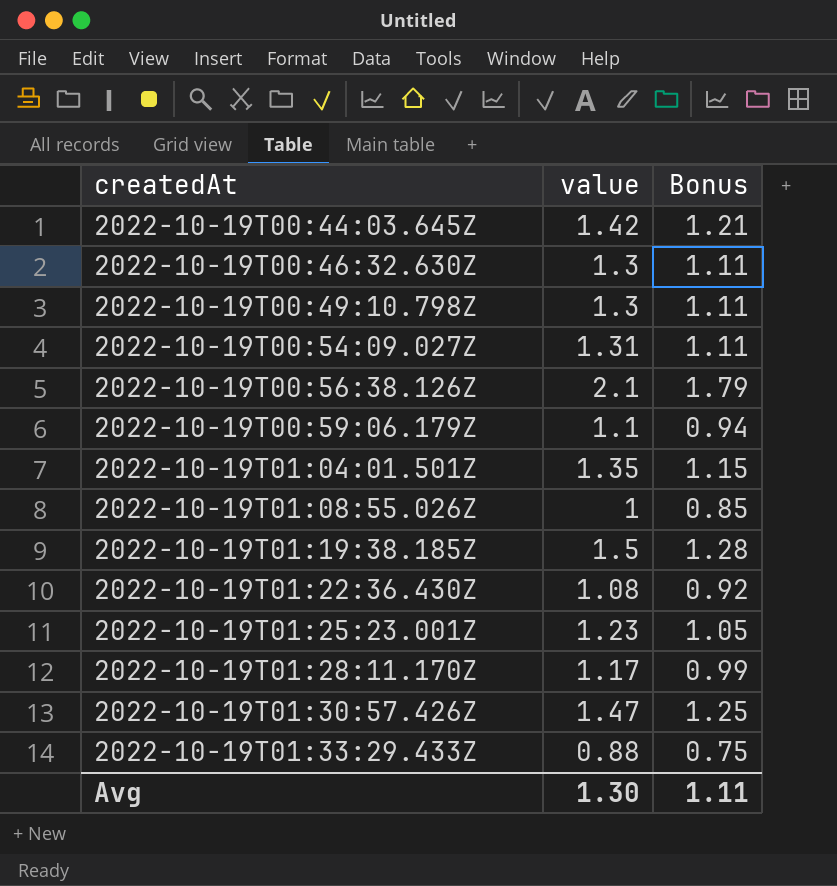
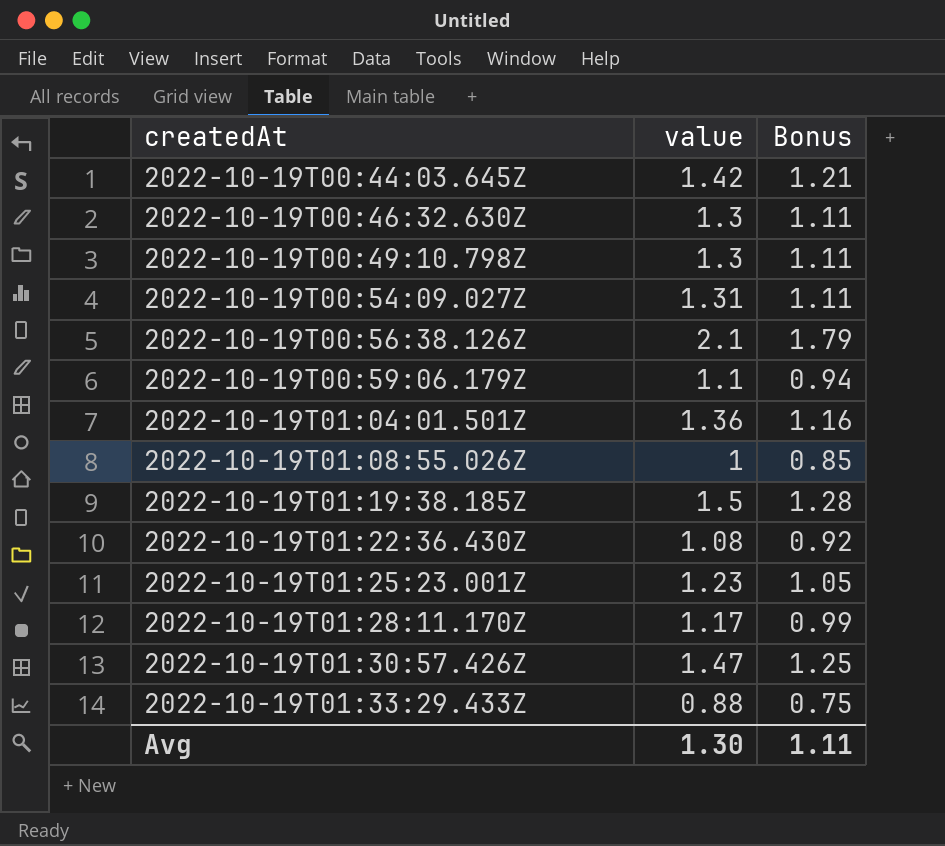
2022-10-19T01:04:01.501Z | value: 1.35 -> 1.36
2022-10-19T01:04:01.501Z | Bonus: 1.15 -> 1.16

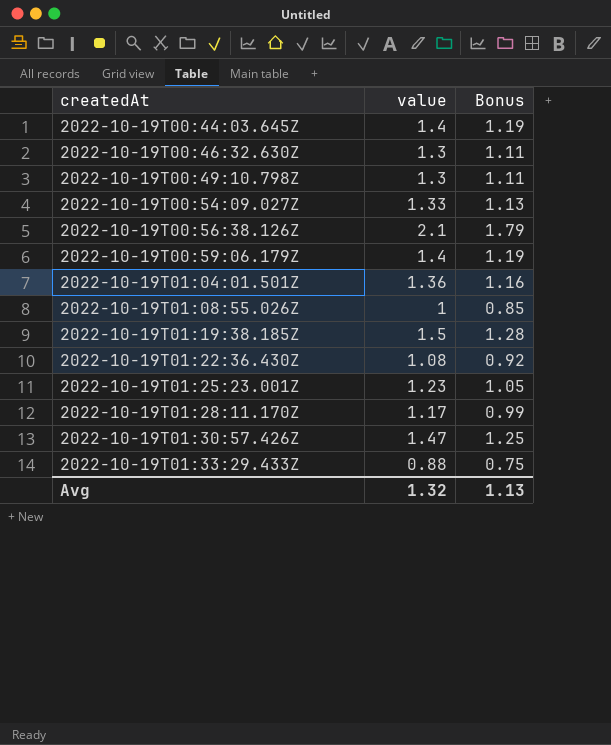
2022-10-19T00:44:03.645Z | value: 1.42 -> 1.4
2022-10-19T00:44:03.645Z | Bonus: 1.21 -> 1.19
2022-10-19T00:54:09.027Z | value: 1.31 -> 1.33
2022-10-19T00:54:09.027Z | Bonus: 1.11 -> 1.13
2022-10-19T00:59:06.179Z | value: 1.1 -> 1.4
2022-10-19T00:59:06.179Z | Bonus: 0.94 -> 1.19
Avg | value: 1.30 -> 1.32
Avg | Bonus: 1.11 -> 1.13

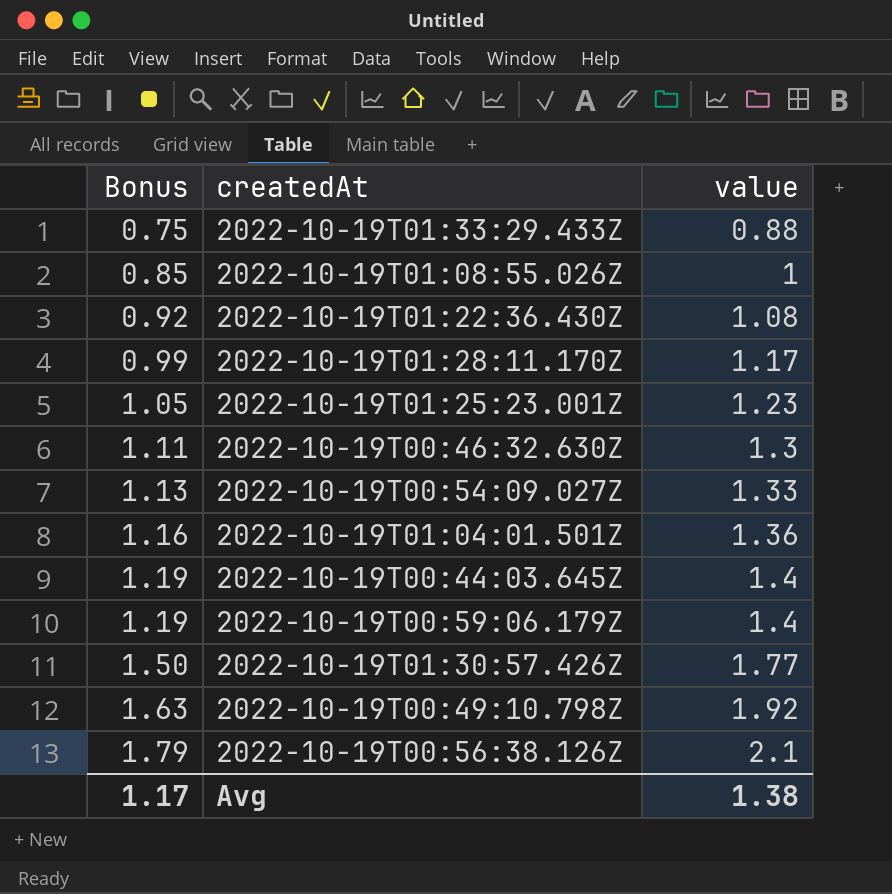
row order: createdAt ascending -> Bonus ascending
column Bonus | position: 3 -> 1
row 2022-10-19T01:19:38.185Z: 1.5 | 1.28 -> none
2022-10-19T01:30:57.426Z | Bonus: 1.25 -> 1.50
2022-10-19T01:30:57.426Z | value: 1.47 -> 1.77
2022-10-19T00:49:10.798Z | Bonus: 1.11 -> 1.63
2022-10-19T00:49:10.798Z | value: 1.3 -> 1.92
Avg | Bonus: 1.13 -> 1.17
Avg | value: 1.32 -> 1.38

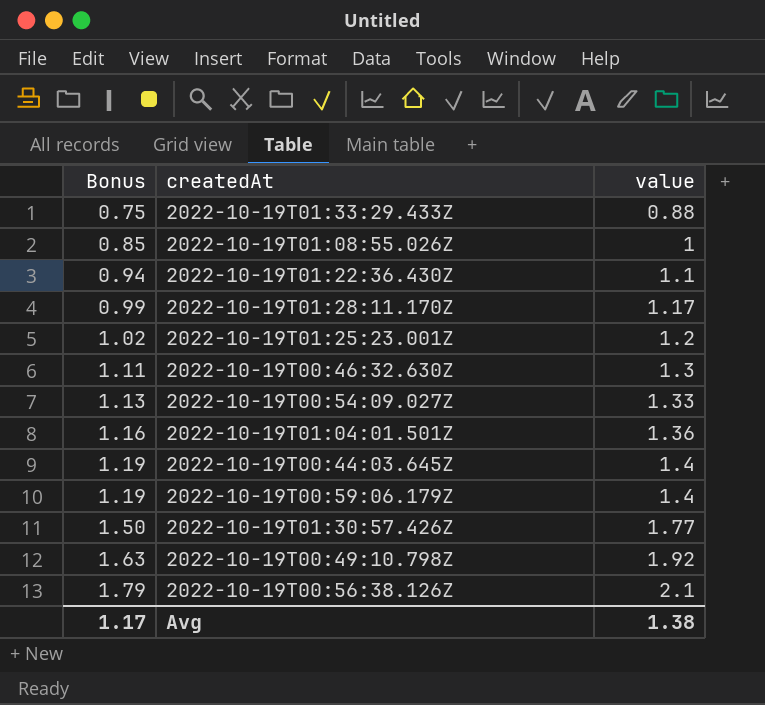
2022-10-19T01:22:36.430Z | Bonus: 0.92 -> 0.94
2022-10-19T01:22:36.430Z | value: 1.08 -> 1.1
2022-10-19T01:25:23.001Z | Bonus: 1.05 -> 1.02
2022-10-19T01:25:23.001Z | value: 1.23 -> 1.2

